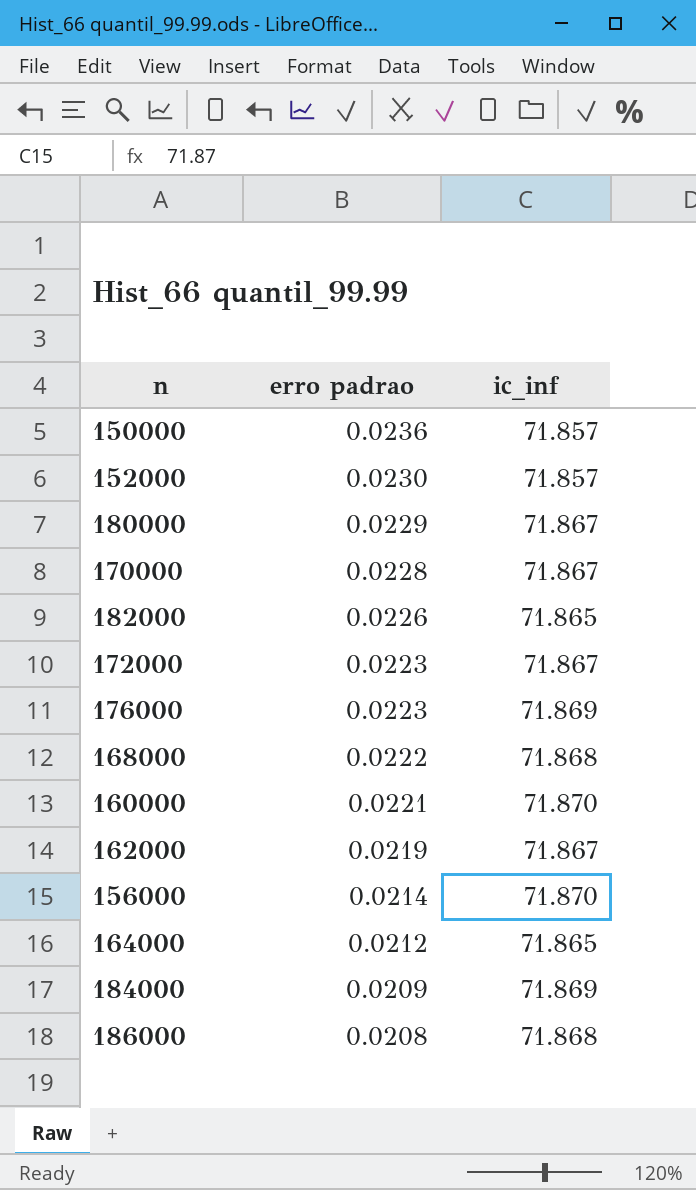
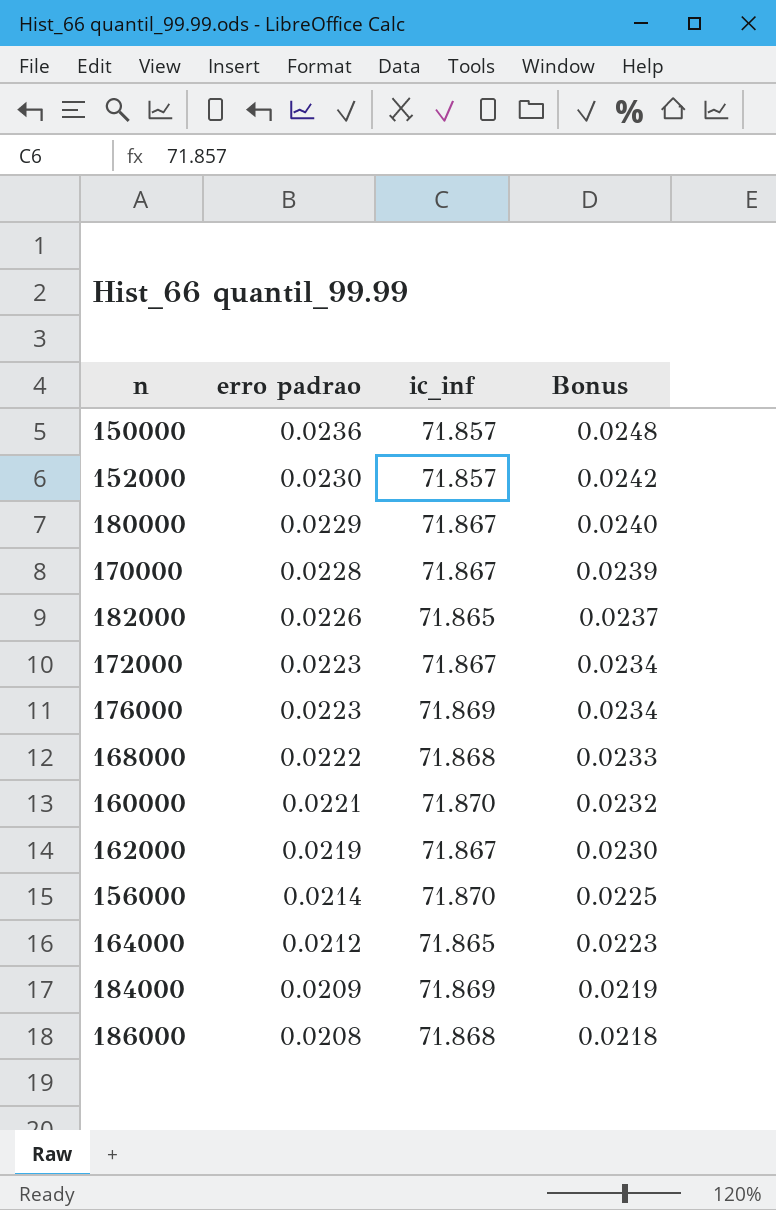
column Bonus | formula: none -> [erro padrao] * 1.05

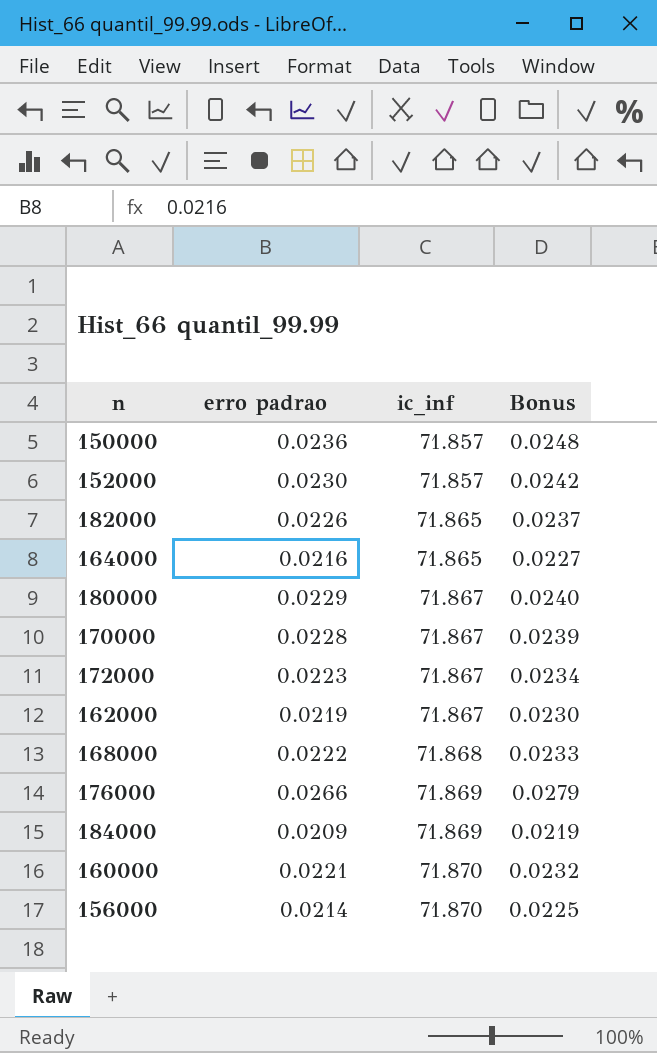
row order: erro padrao descending -> ic_inf ascending
row 186000: 0.0208 | 71.868 | 0.0218 -> none
164000 | erro padrao: 0.0212 -> 0.0216
164000 | Bonus: 0.0223 -> 0.0227
176000 | erro padrao: 0.0223 -> 0.0266
176000 | Bonus: 0.0234 -> 0.0279

